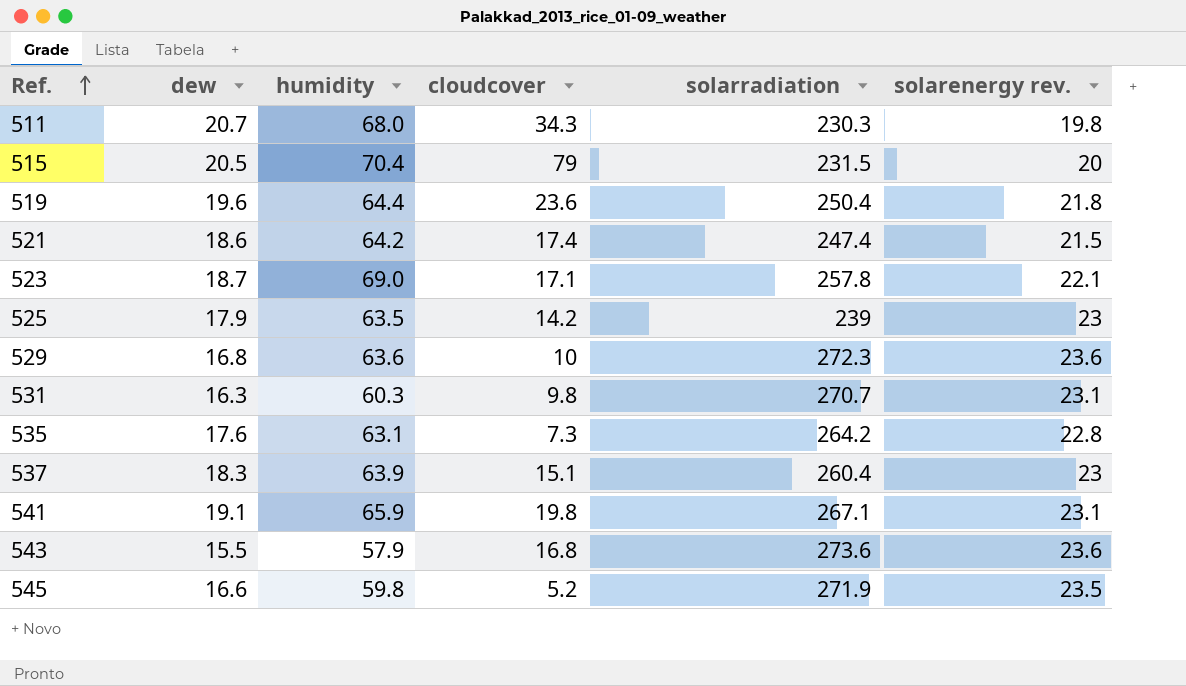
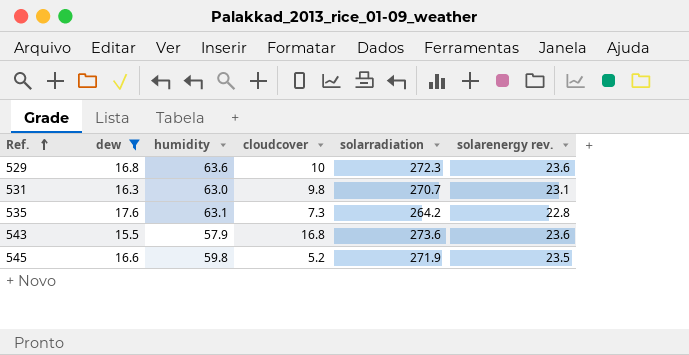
filter: none -> dew <= 17.6
531 | humidity: 60.3 -> 63.0

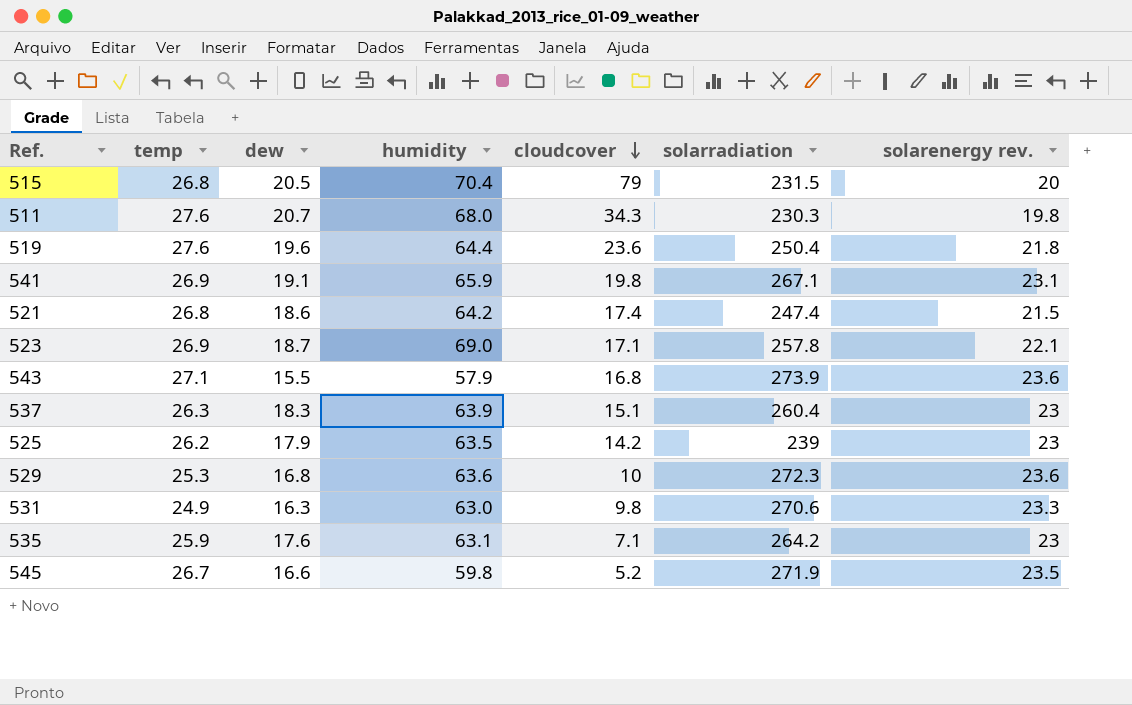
filter: dew <= 17.6 -> none
row order: Ref. ascending -> cloudcover descending
column temp | position: none -> 2
543 | solarradiation: 273.6 -> 273.9
531 | solarradiation: 270.7 -> 270.6
531 | solarenergy rev.: 23.1 -> 23.3
535 | cloudcover: 7.3 -> 7.1
535 | solarenergy rev.: 22.8 -> 23

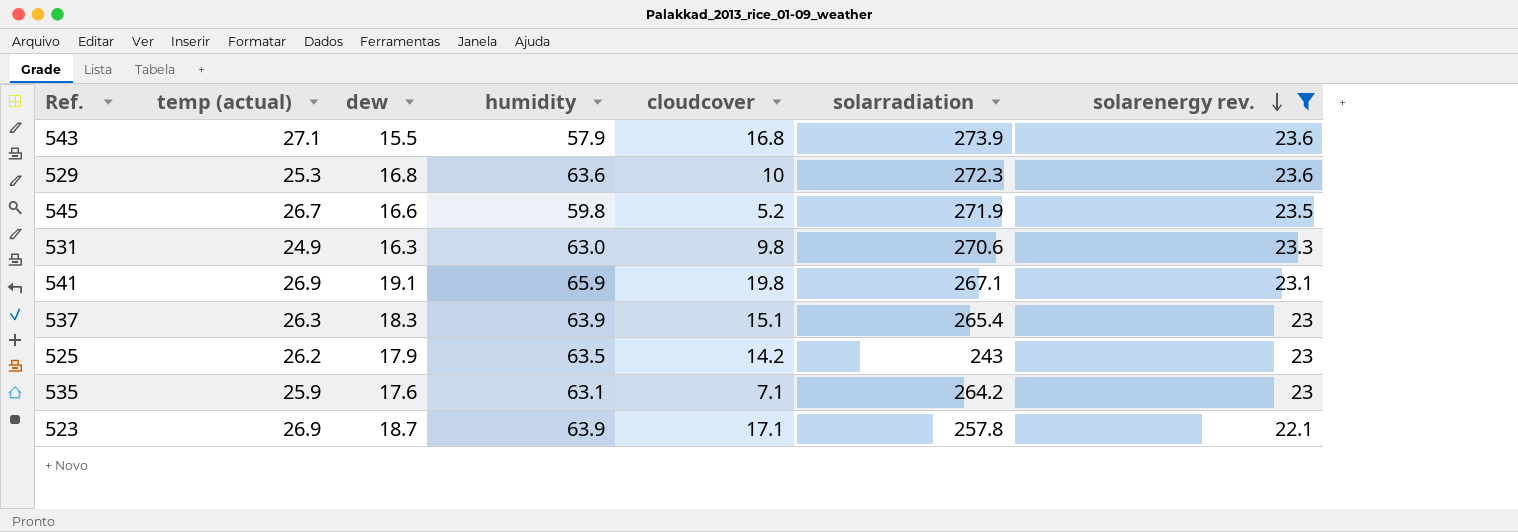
filter: none -> solarenergy rev. >= 22.1
row order: cloudcover descending -> solarenergy rev. descending
column name: temp -> temp (actual)
537 | solarradiation: 260.4 -> 265.4
525 | solarradiation: 239 -> 243
523 | humidity: 69.0 -> 63.9

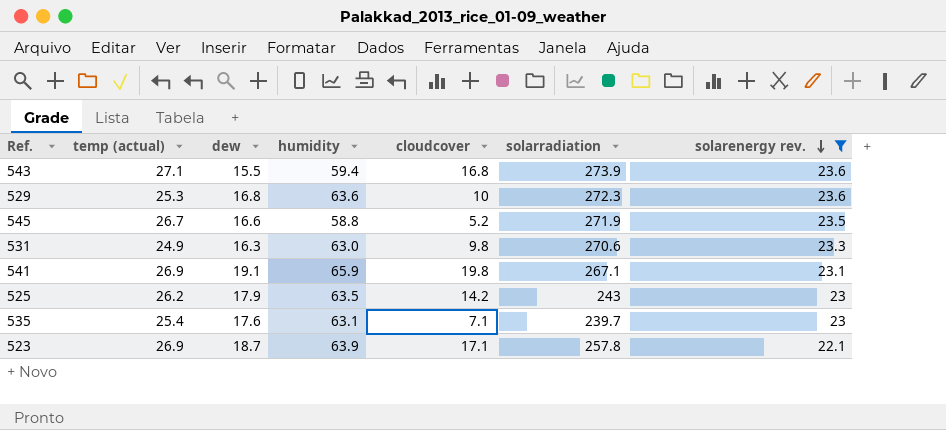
row 537: 26.3 | 18.3 | 63.9 | 15.1 | 265.4 | 23 -> none
543 | humidity: 57.9 -> 59.4
545 | humidity: 59.8 -> 58.8
535 | temp (actual): 25.9 -> 25.4
535 | solarradiation: 264.2 -> 239.7

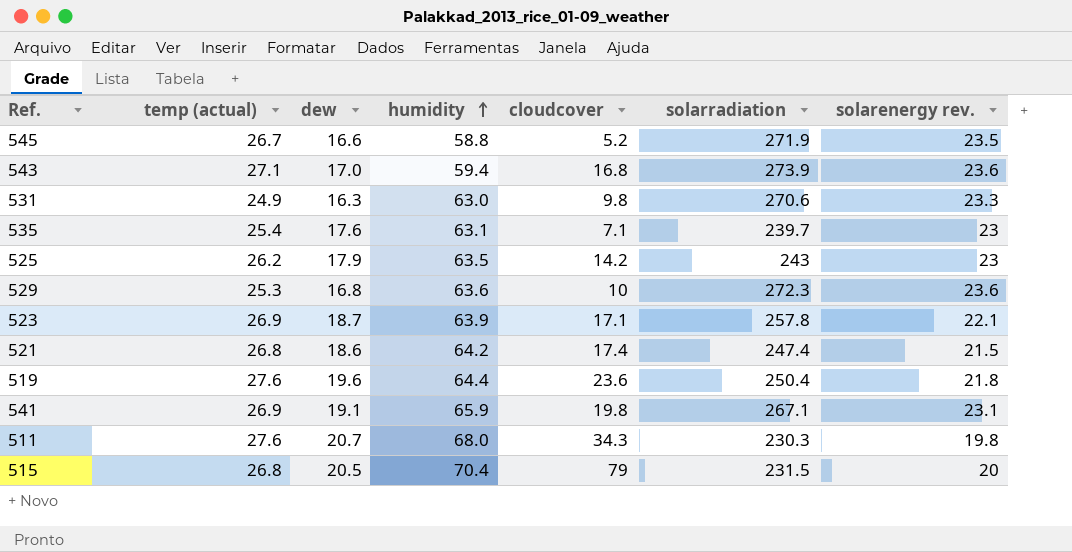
filter: solarenergy rev. >= 22.1 -> none
row order: solarenergy rev. descending -> humidity ascending
543 | dew: 15.5 -> 17.0

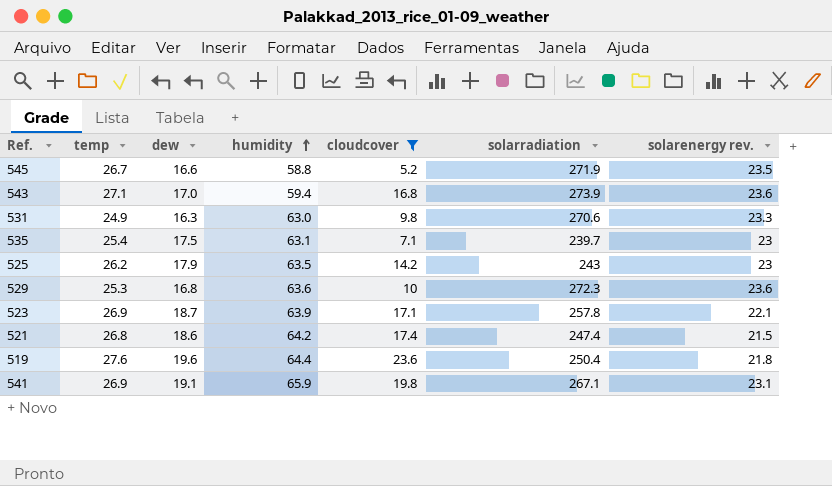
filter: none -> cloudcover <= 23.6
column name: temp (actual) -> temp
535 | dew: 17.6 -> 17.5

